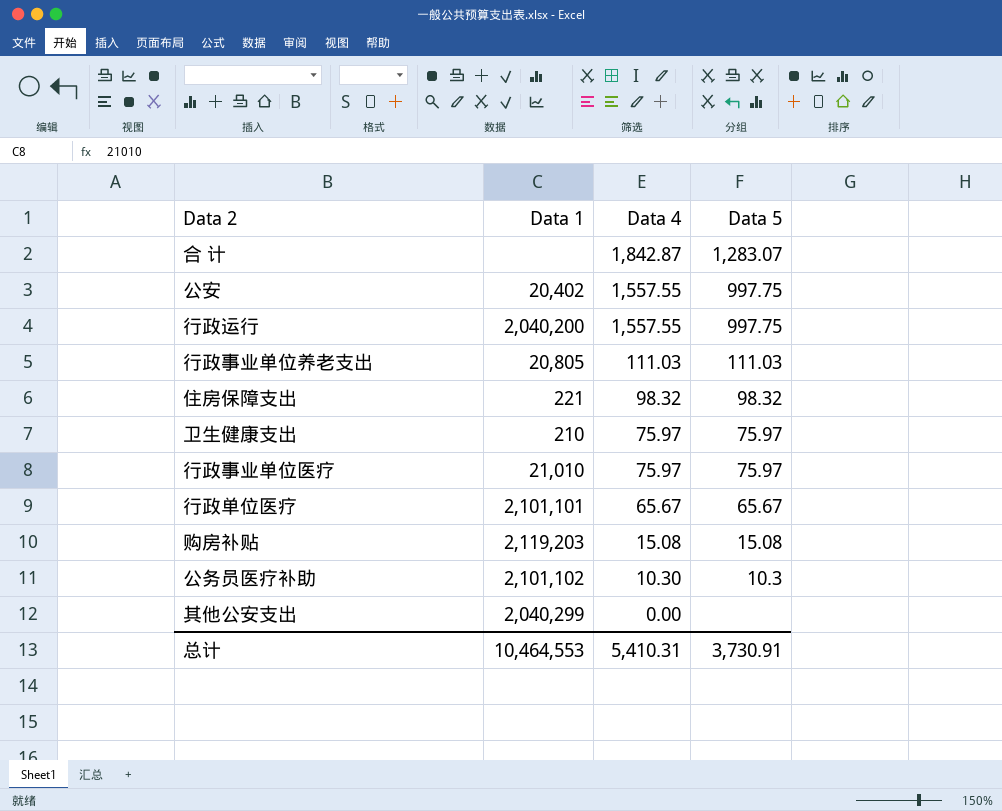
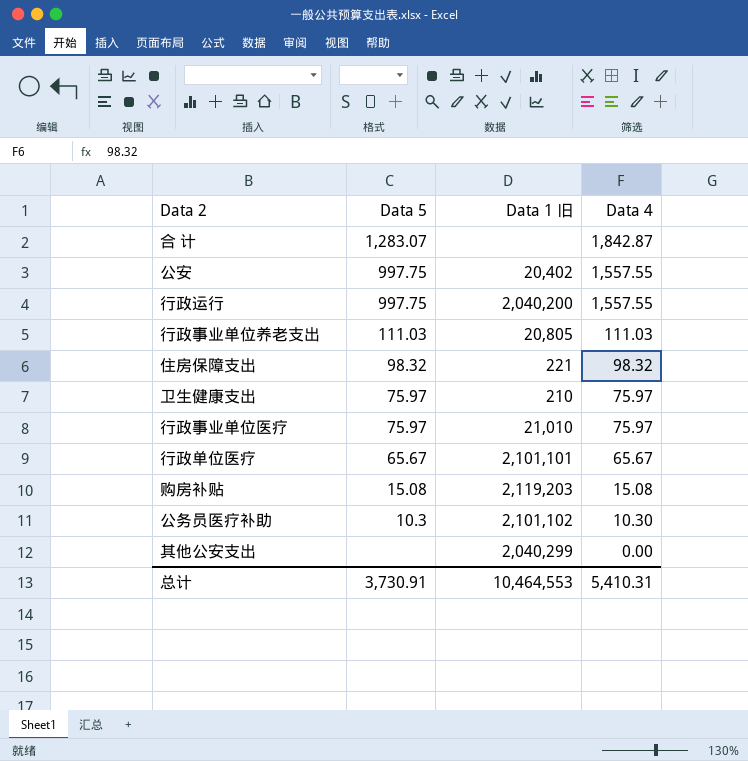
column Data 5 | position: 4 -> 2
column name: Data 1 -> Data 1 旧

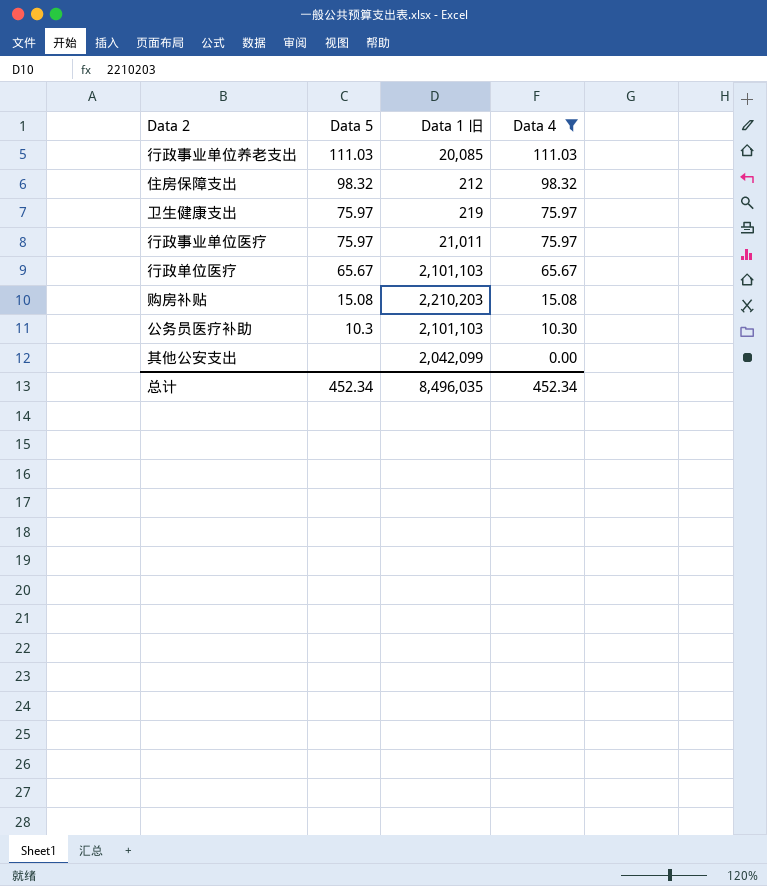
filter: none -> Data 4 <= 111.03
行政事业单位养老支出 | Data 1 旧: 20,805 -> 20,085
住房保障支出 | Data 1 旧: 221 -> 212
卫生健康支出 | Data 1 旧: 210 -> 219
行政事业单位医疗 | Data 1 旧: 21,010 -> 21,011
行政单位医疗 | Data 1 旧: 2,101,101 -> 2,101,103
购房补贴 | Data 1 旧: 2,119,203 -> 2,210,203
公务员医疗补助 | Data 1 旧: 2,101,102 -> 2,101,103
其他公安支出 | Data 1 旧: 2,040,299 -> 2,042,099
总计 | Data 5: 3,730.91 -> 452.34
总计 | Data 1 旧: 10,464,553 -> 8,496,035
总计 | Data 4: 5,410.31 -> 452.34

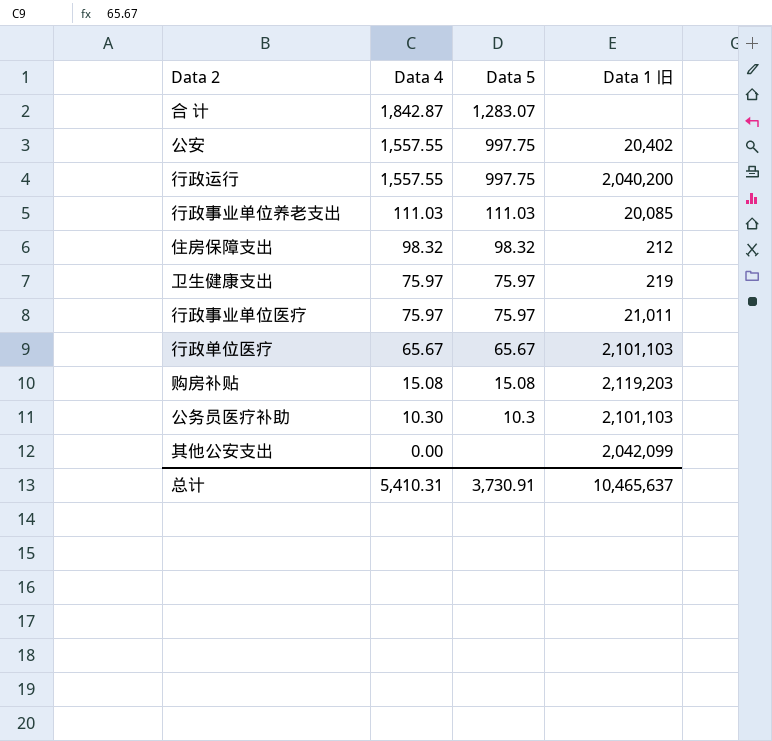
filter: Data 4 <= 111.03 -> none
column Data 4 | position: 4 -> 2
购房补贴 | Data 1 旧: 2,210,203 -> 2,119,203
总计 | Data 4: 452.34 -> 5,410.31
总计 | Data 5: 452.34 -> 3,730.91
总计 | Data 1 旧: 8,496,035 -> 10,465,637

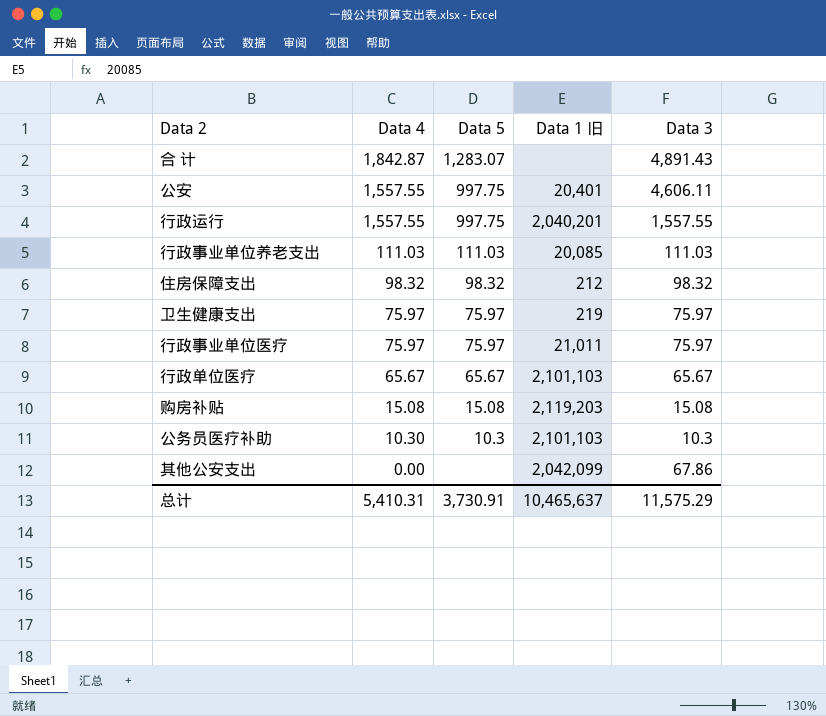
column Data 3 | position: none -> 5
公安 | Data 1 旧: 20,402 -> 20,401
行政运行 | Data 1 旧: 2,040,200 -> 2,040,201

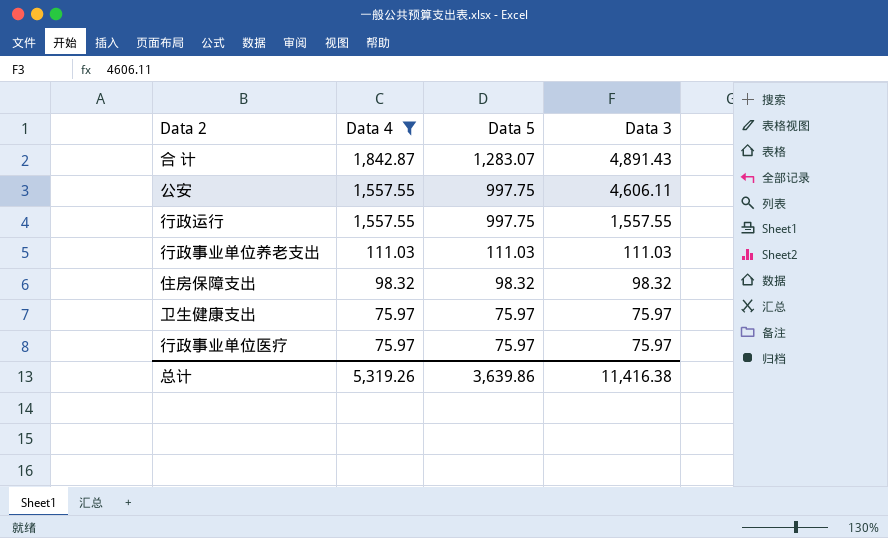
filter: none -> Data 4 >= 75.97
column Data 1 旧 | position: 4 -> none
总计 | Data 4: 5,410.31 -> 5,319.26
总计 | Data 5: 3,730.91 -> 3,639.86
总计 | Data 3: 11,575.29 -> 11,416.38

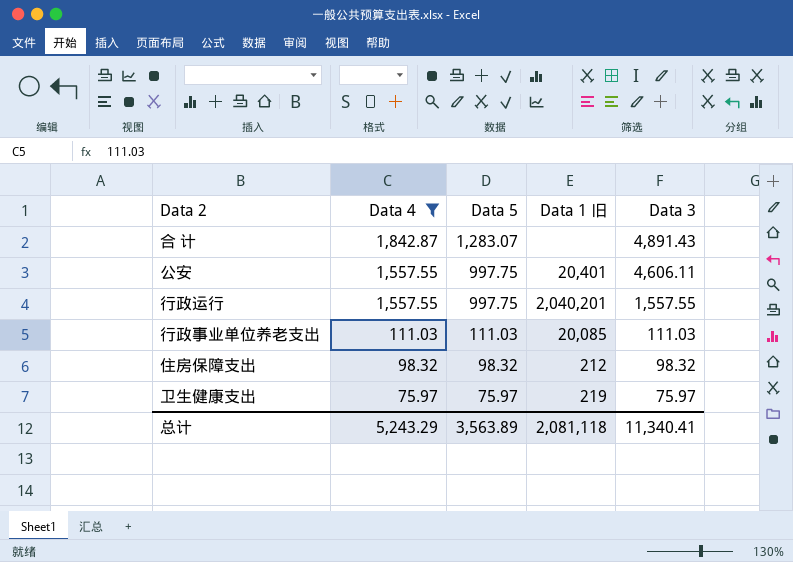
column Data 1 旧 | position: none -> 4
row 行政事业单位医疗: 75.97 | 75.97 | 75.97 -> none
总计 | Data 4: 5,319.26 -> 5,243.29
总计 | Data 5: 3,639.86 -> 3,563.89
总计 | Data 3: 11,416.38 -> 11,340.41

